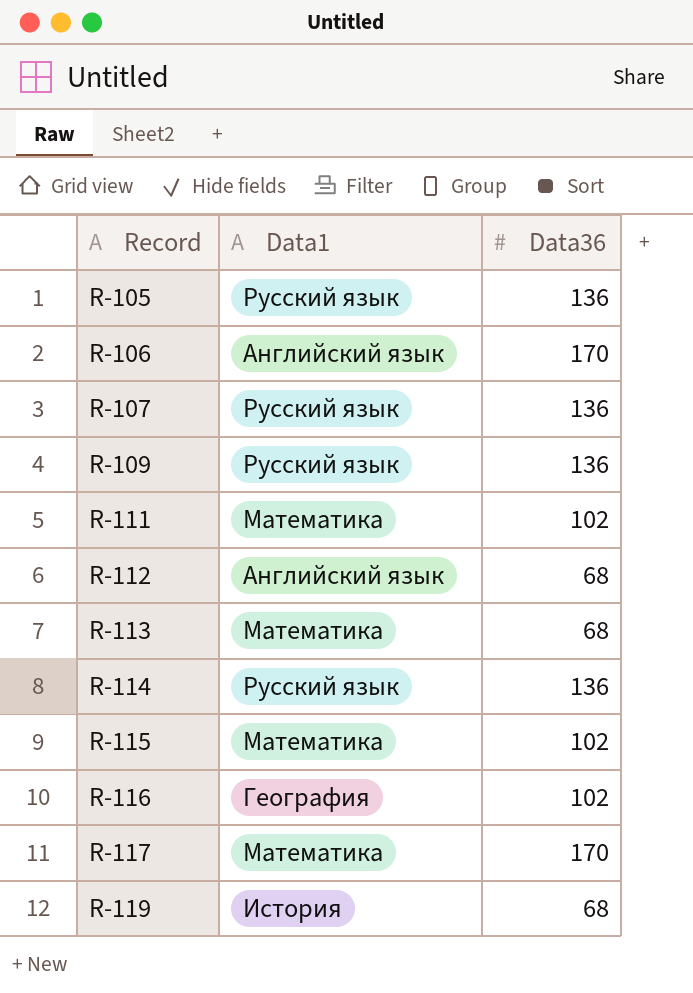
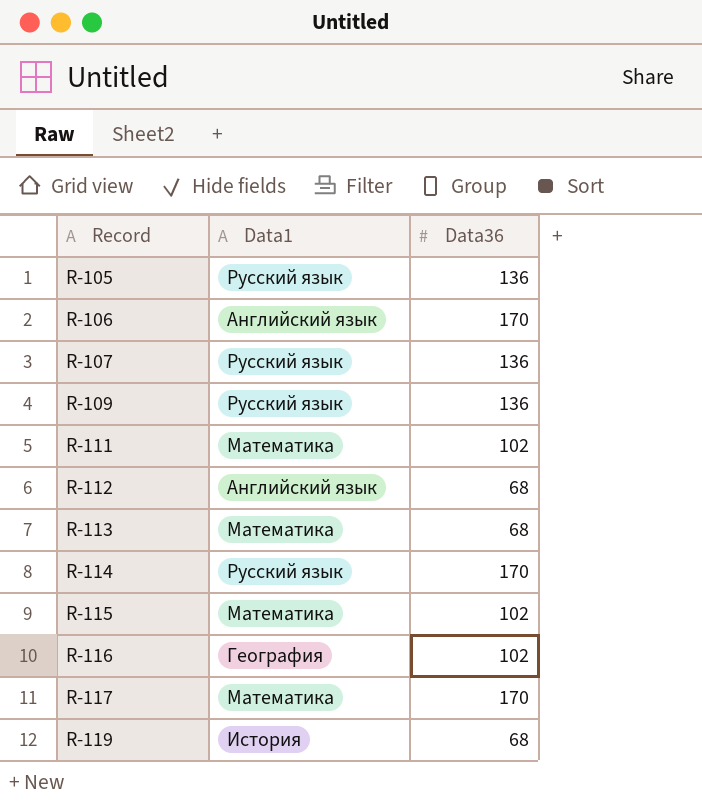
R-114 | Data36: 136 -> 170

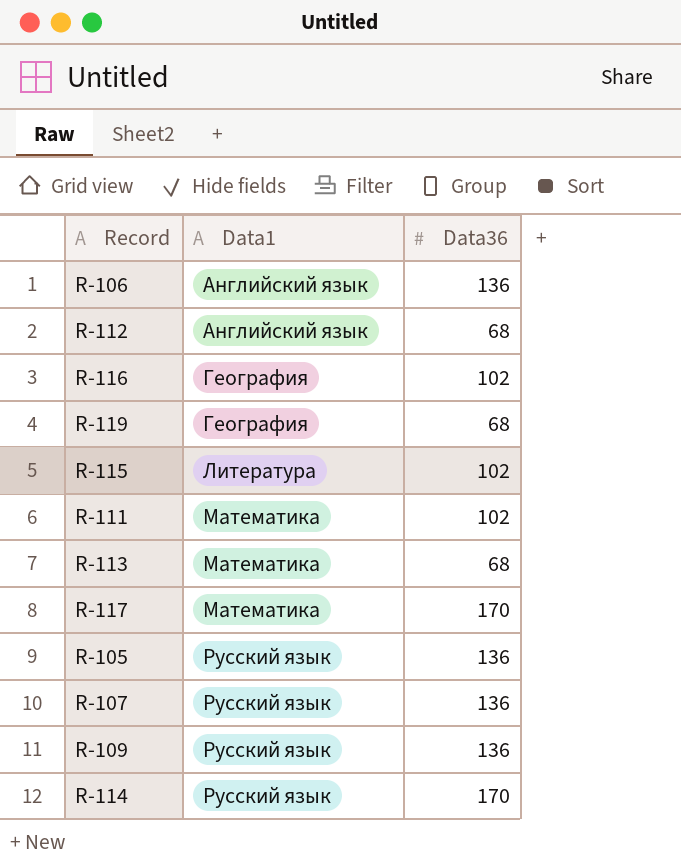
row order: Record ascending -> Data1 ascending
R-106 | Data36: 170 -> 136
R-119 | Data1: История -> География
R-115 | Data1: Математика -> Литература

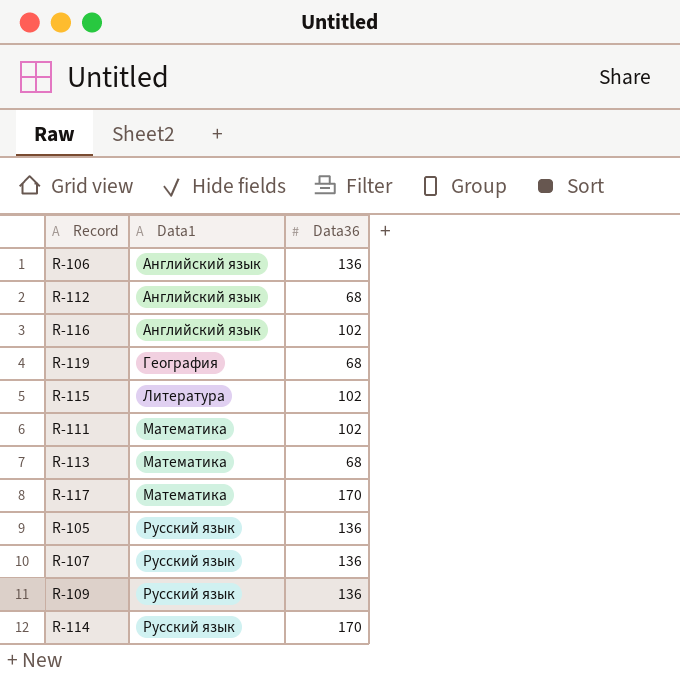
R-116 | Data1: География -> Английский язык

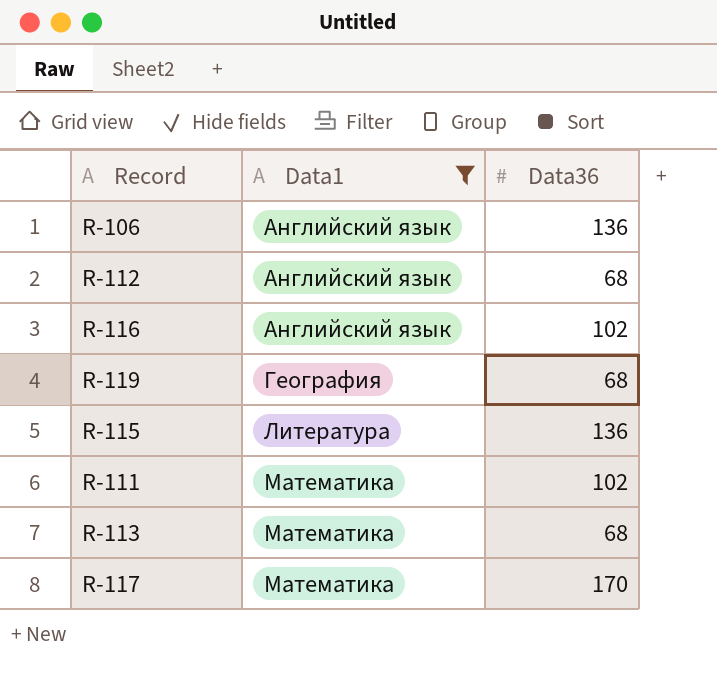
filter: none -> Data1 != Русский язык
R-115 | Data36: 102 -> 136

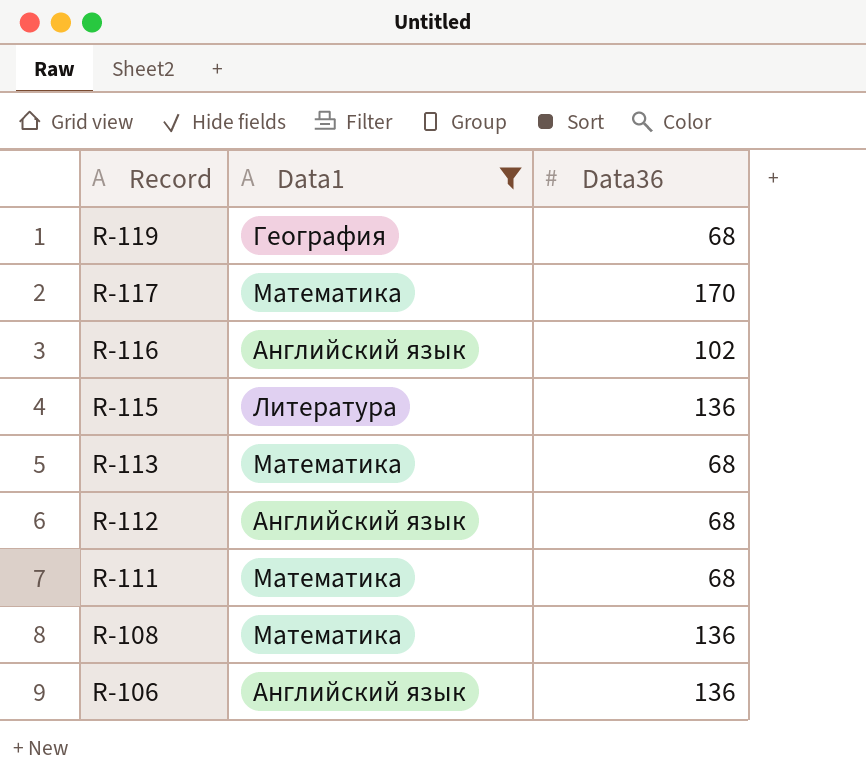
row order: Data1 ascending -> Record descending
R-111 | Data36: 102 -> 68
row R-108: none -> Математика | 136

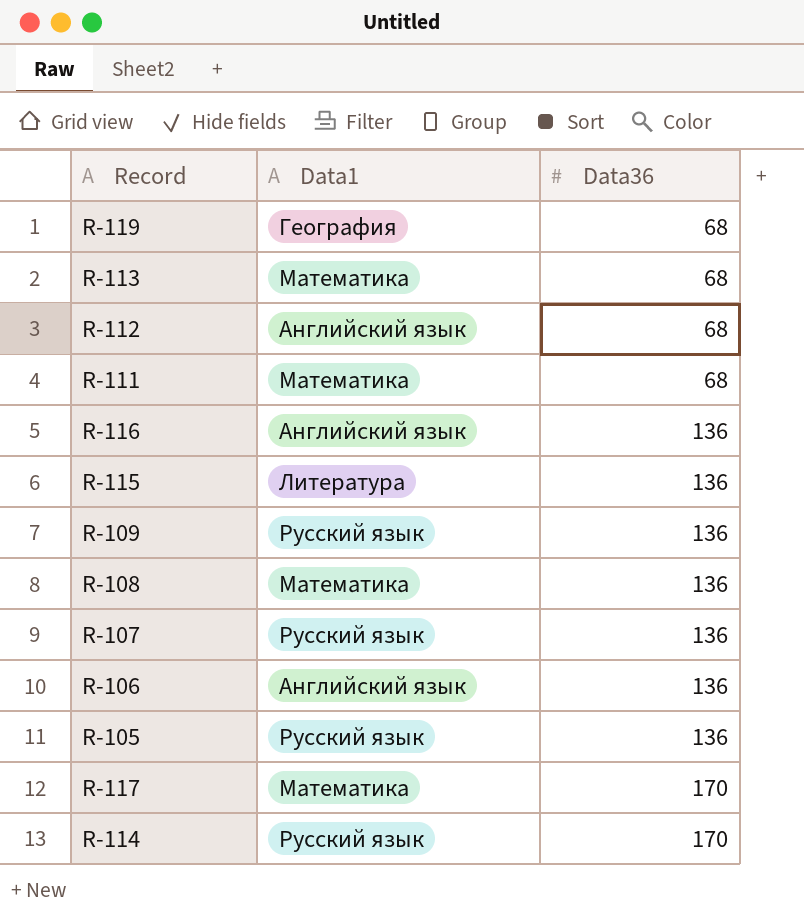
filter: Data1 != Русский язык -> none
row order: Record descending -> Data36 ascending
R-116 | Data36: 102 -> 136

